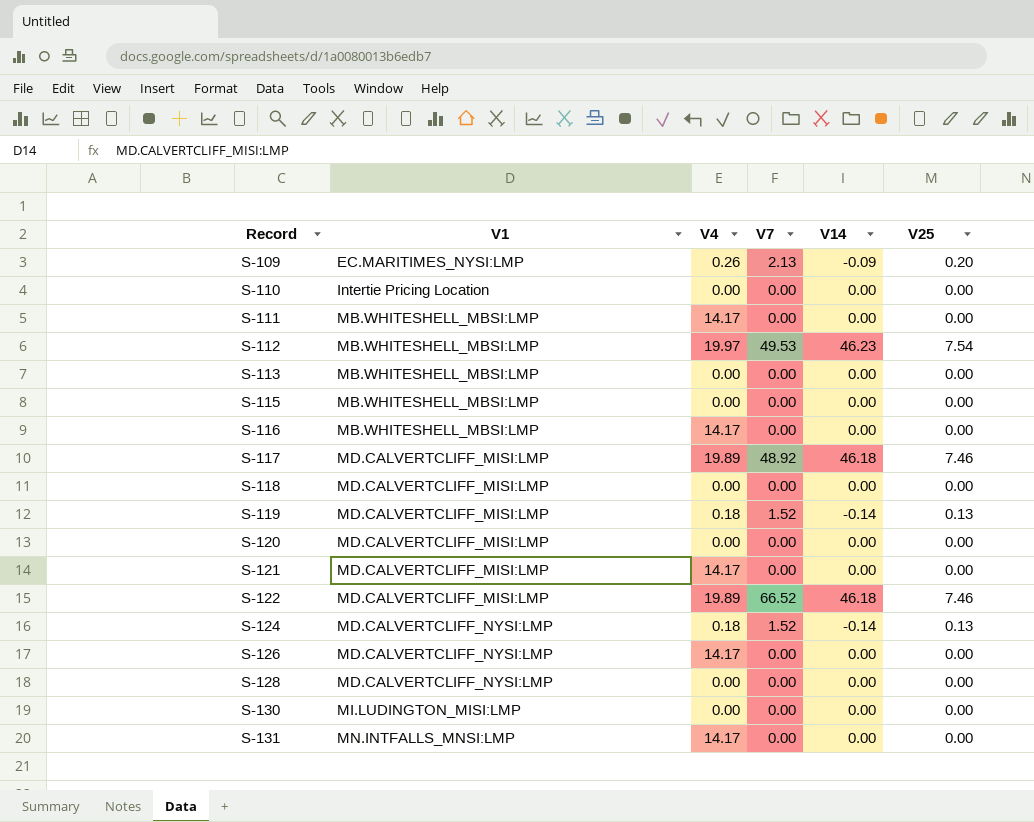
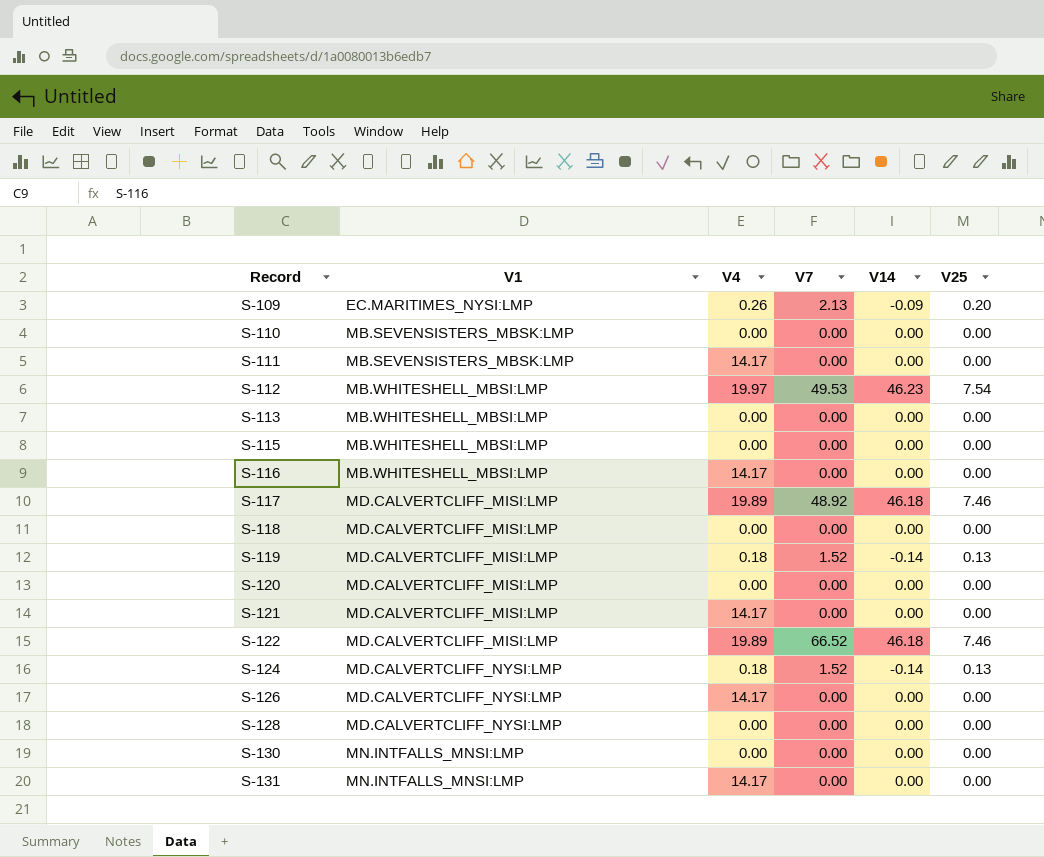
S-110 | V1: Intertie Pricing Location -> MB.SEVENSISTERS_MBSK:LMP
S-111 | V1: MB.WHITESHELL_MBSI:LMP -> MB.SEVENSISTERS_MBSK:LMP
S-130 | V1: MI.LUDINGTON_MISI:LMP -> MN.INTFALLS_MNSI:LMP

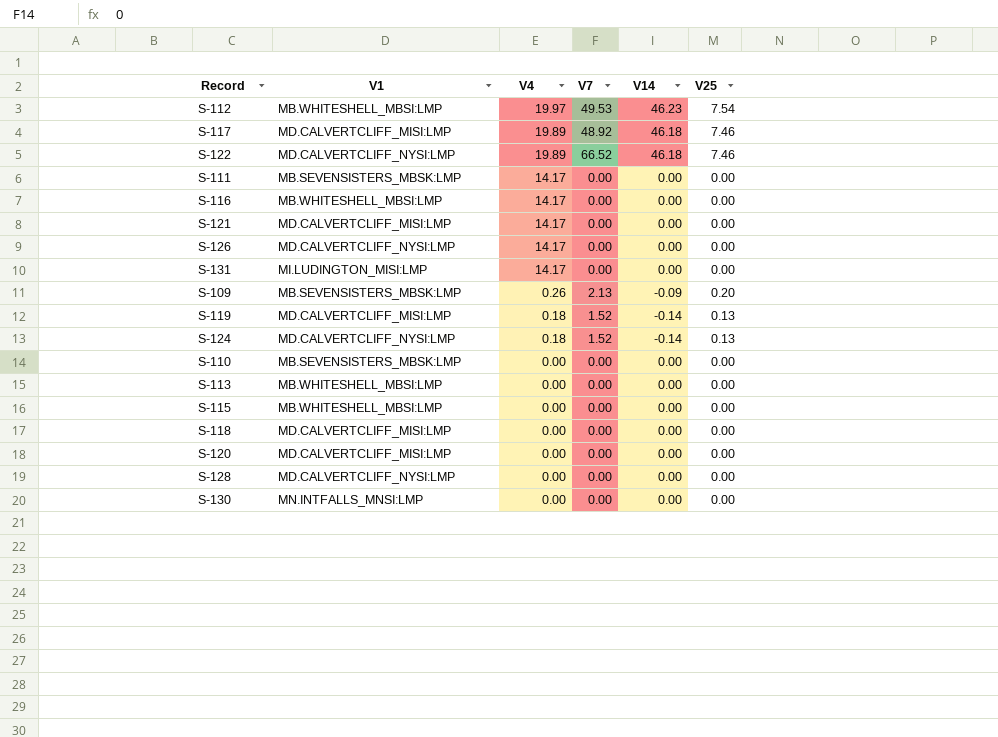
row order: Record ascending -> V4 descending
S-122 | V1: MD.CALVERTCLIFF_MISI:LMP -> MD.CALVERTCLIFF_NYSI:LMP
S-131 | V1: MN.INTFALLS_MNSI:LMP -> MI.LUDINGTON_MISI:LMP
S-109 | V1: EC.MARITIMES_NYSI:LMP -> MB.SEVENSISTERS_MBSK:LMP

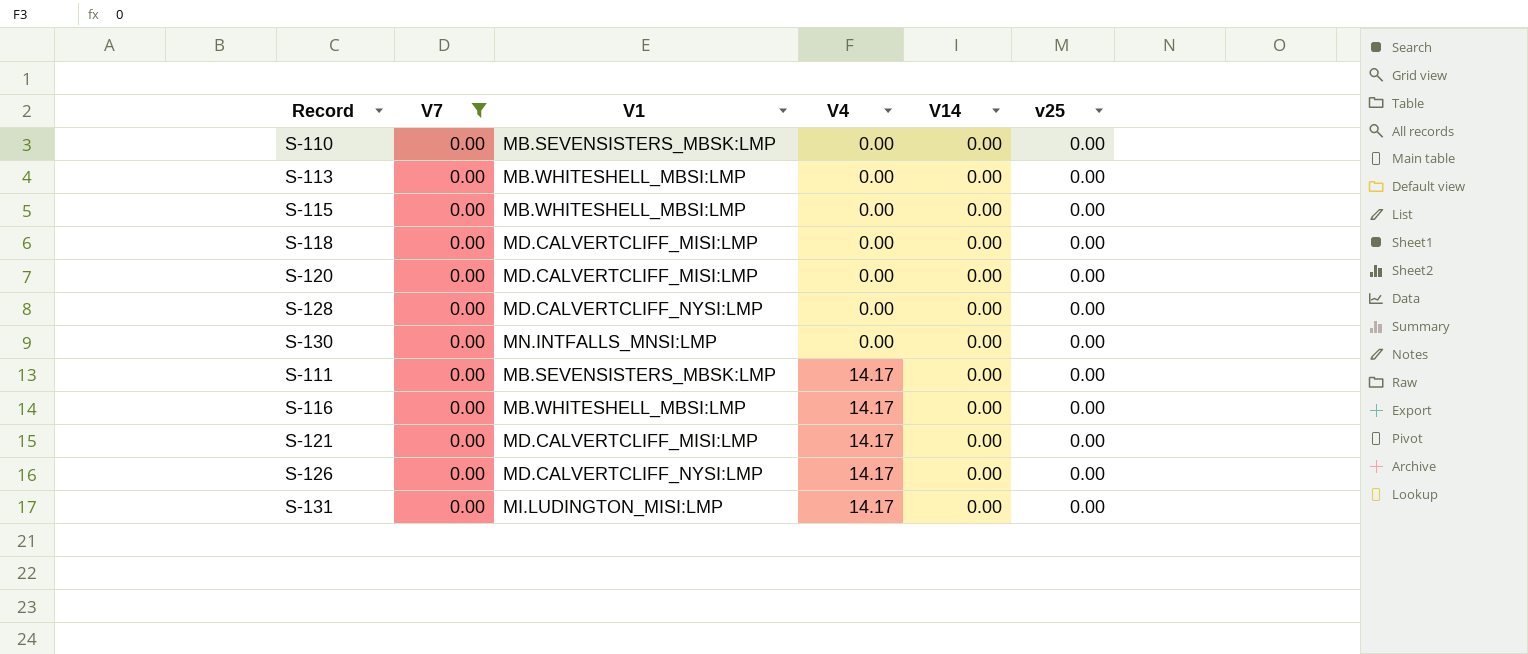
filter: none -> V7 = 0.00
row order: V4 descending -> V4 ascending
column V7 | position: 4 -> 2
column name: V25 -> v25

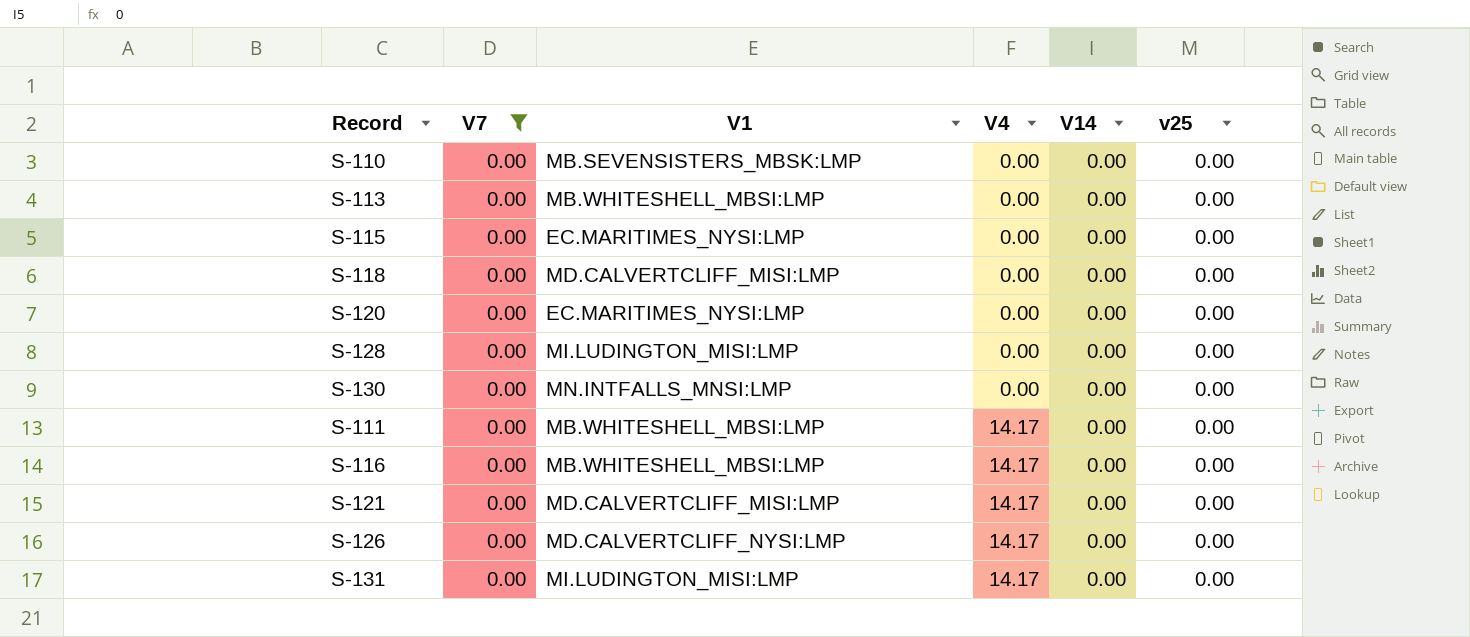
S-115 | V1: MB.WHITESHELL_MBSI:LMP -> EC.MARITIMES_NYSI:LMP
S-120 | V1: MD.CALVERTCLIFF_MISI:LMP -> EC.MARITIMES_NYSI:LMP
S-128 | V1: MD.CALVERTCLIFF_NYSI:LMP -> MI.LUDINGTON_MISI:LMP
S-111 | V1: MB.SEVENSISTERS_MBSK:LMP -> MB.WHITESHELL_MBSI:LMP

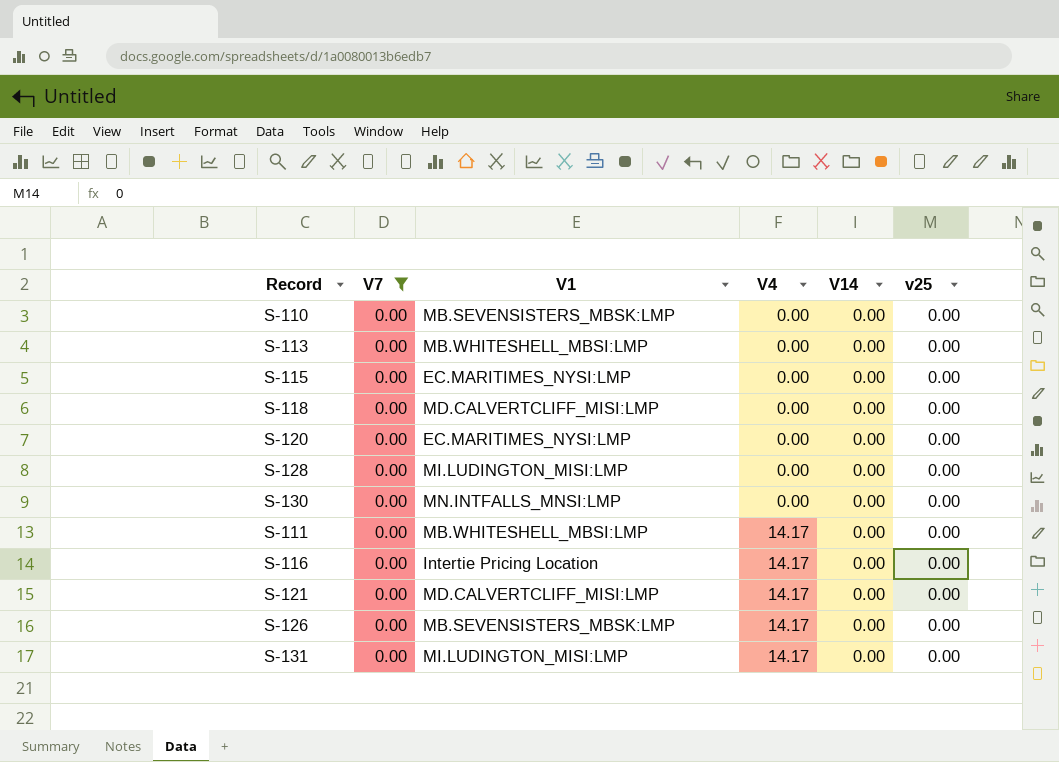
S-116 | V1: MB.WHITESHELL_MBSI:LMP -> Intertie Pricing Location
S-126 | V1: MD.CALVERTCLIFF_NYSI:LMP -> MB.SEVENSISTERS_MBSK:LMP

